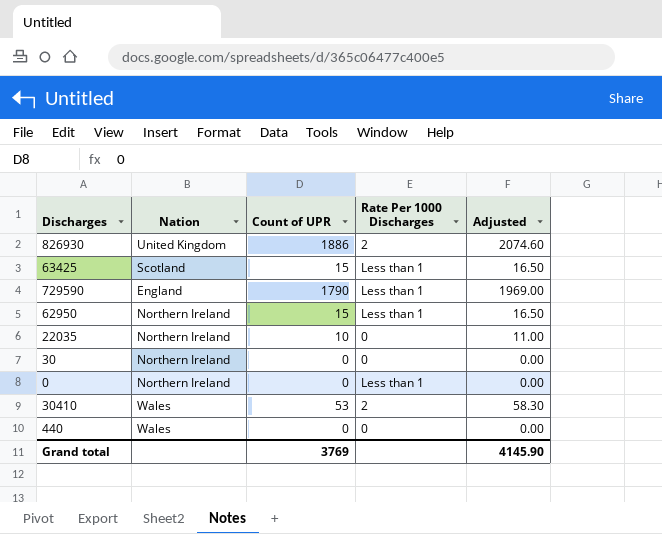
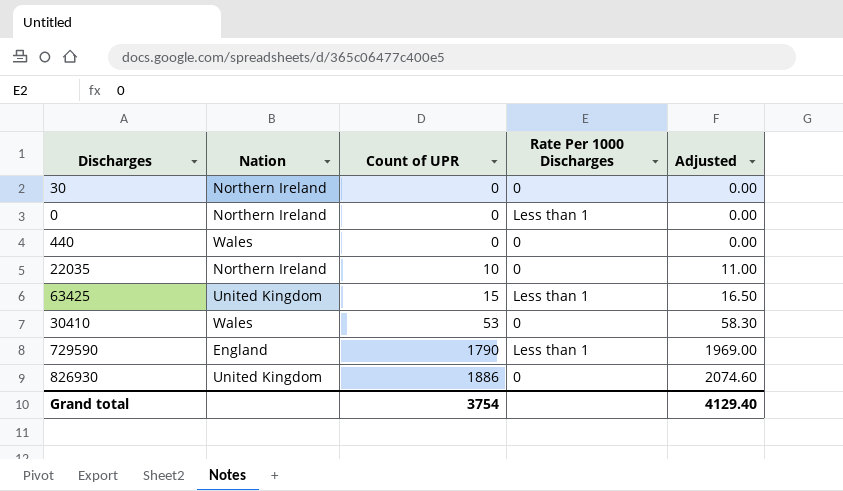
row order: none -> Count of UPR ascending
row 62950: Northern Ireland | 15 | Less than 1 | 16.50 -> none
63425 | Nation: Scotland -> United Kingdom
30410 | Rate Per 1000 Discharges: 2 -> 0
826930 | Rate Per 1000 Discharges: 2 -> 0
Grand total | Count of UPR: 3769 -> 3754
Grand total | Adjusted: 4145.90 -> 4129.40

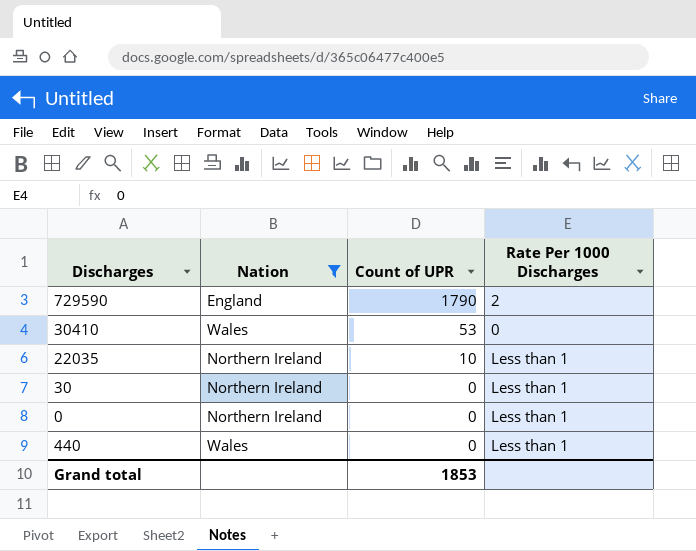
filter: none -> Nation != United Kingdom
row order: Count of UPR ascending -> Count of UPR descending
column Adjusted | formula: [Count of UPR] * 1.1 -> none
729590 | Rate Per 1000 Discharges: Less than 1 -> 2
22035 | Rate Per 1000 Discharges: 0 -> Less than 1
30 | Rate Per 1000 Discharges: 0 -> Less than 1
440 | Rate Per 1000 Discharges: 0 -> Less than 1
Grand total | Count of UPR: 3754 -> 1853

